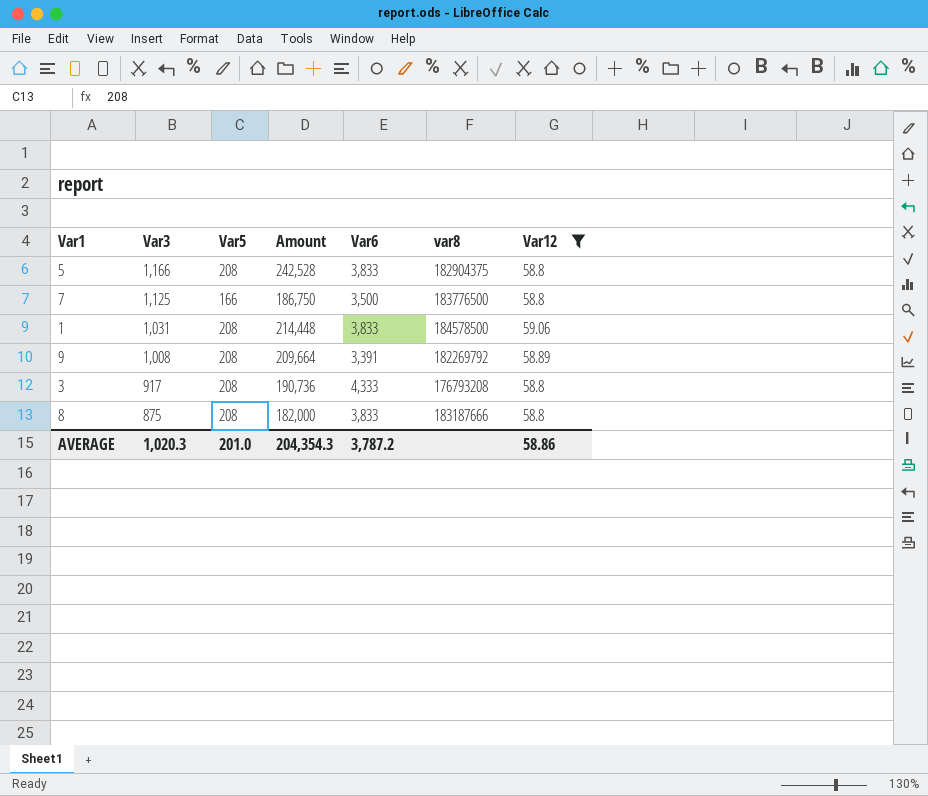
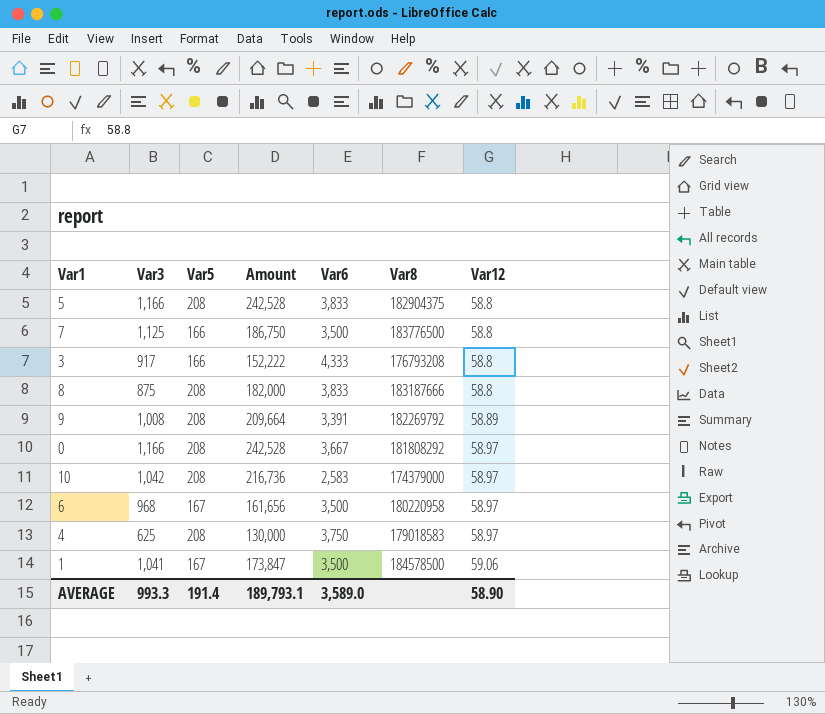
filter: Var12 != 58.97 -> none
row order: Var3 descending -> Var12 ascending
column name: var8 -> Var8
3 | Var5: 208 -> 166
3 | Amount: 190,736 -> 152,222
1 | Var3: 1,031 -> 1,041
1 | Var5: 208 -> 167
1 | Amount: 214,448 -> 173,847
1 | Var6: 3,833 -> 3,500
AVERAGE | Var3: 1,020.3 -> 993.3
AVERAGE | Var5: 201.0 -> 191.4
AVERAGE | Amount: 204,354.3 -> 189,793.1
AVERAGE | Var6: 3,787.2 -> 3,589.0
AVERAGE | Var12: 58.86 -> 58.90

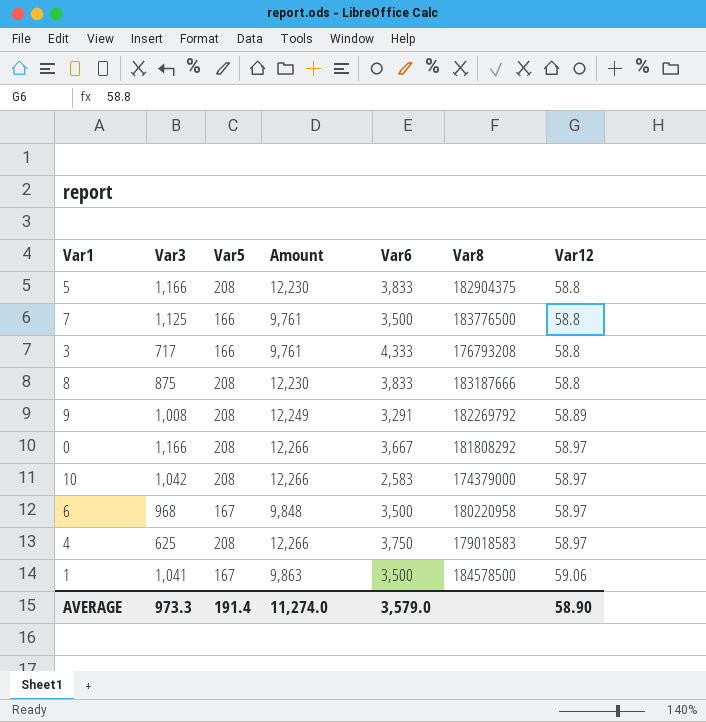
column Amount | formula: [Var3] * [Var5] -> [Var5] * [Var12]
3 | Var3: 917 -> 717
9 | Var6: 3,391 -> 3,291
AVERAGE | Var3: 993.3 -> 973.3
AVERAGE | Amount: 189,793.1 -> 11,274.0
AVERAGE | Var6: 3,589.0 -> 3,579.0

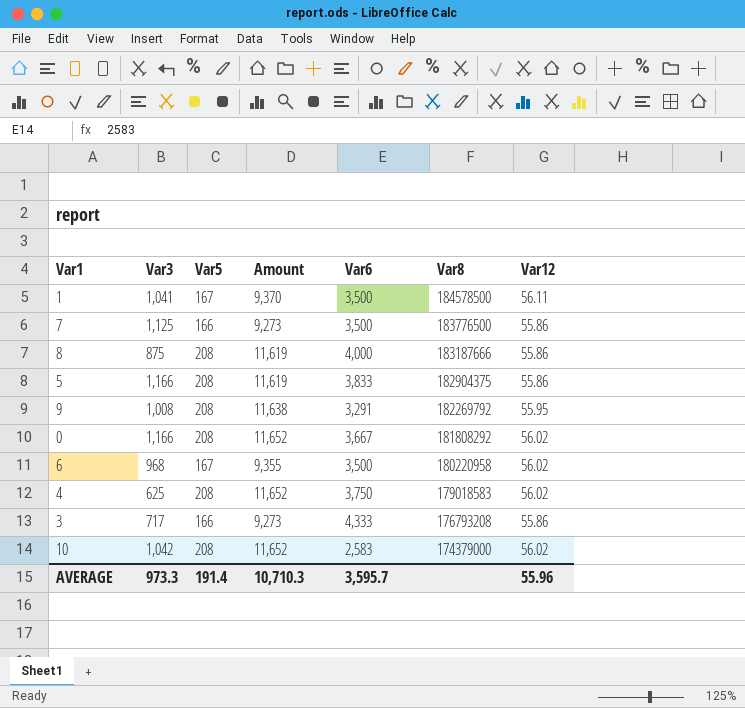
row order: Var12 ascending -> Var8 descending
1 | Amount: 9,863 -> 9,370
1 | Var12: 59.06 -> 56.11
7 | Amount: 9,761 -> 9,273
7 | Var12: 58.8 -> 55.86
8 | Amount: 12,230 -> 11,619
8 | Var6: 3,833 -> 4,000
8 | Var12: 58.8 -> 55.86
5 | Amount: 12,230 -> 11,619
5 | Var12: 58.8 -> 55.86
9 | Amount: 12,249 -> 11,638
9 | Var12: 58.89 -> 55.95
0 | Amount: 12,266 -> 11,652
0 | Var12: 58.97 -> 56.02
6 | Amount: 9,848 -> 9,355
6 | Var12: 58.97 -> 56.02
4 | Amount: 12,266 -> 11,652
4 | Var12: 58.97 -> 56.02
3 | Amount: 9,761 -> 9,273
3 | Var12: 58.8 -> 55.86
10 | Amount: 12,266 -> 11,652
10 | Var12: 58.97 -> 56.02
AVERAGE | Amount: 11,274.0 -> 10,710.3
AVERAGE | Var6: 3,579.0 -> 3,595.7
AVERAGE | Var12: 58.90 -> 55.96

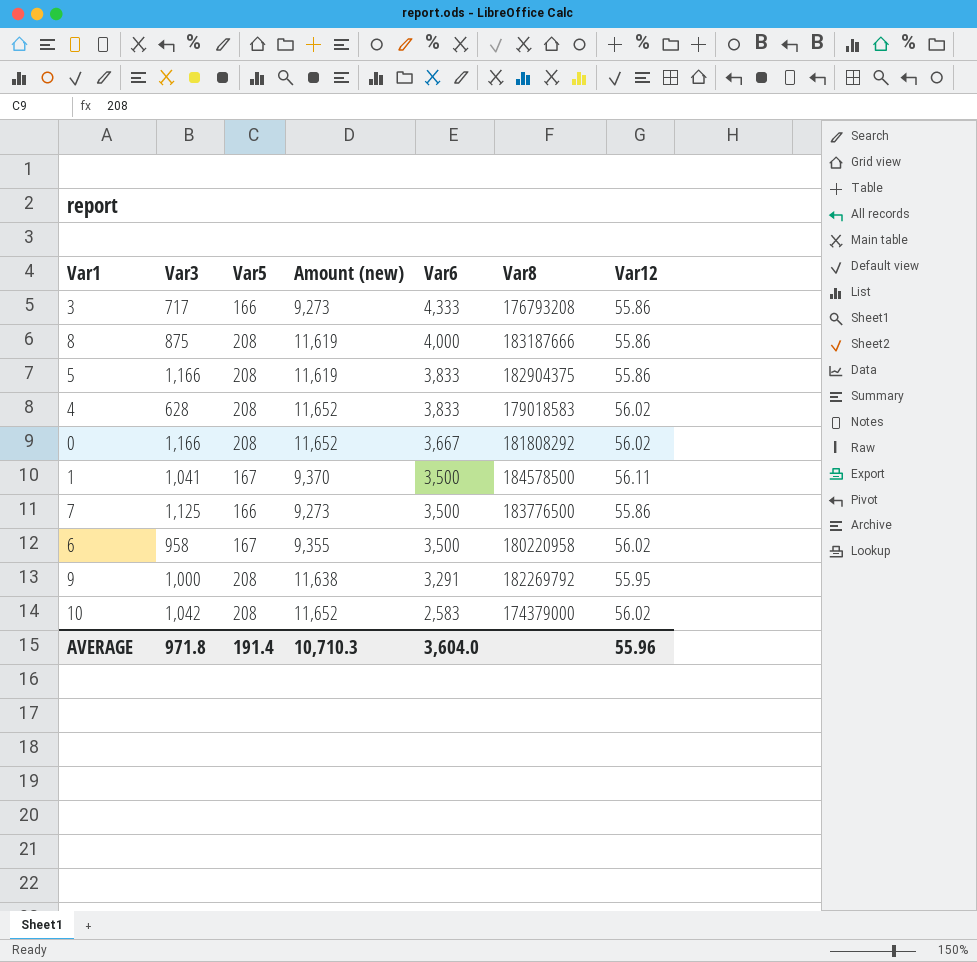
row order: Var8 descending -> Var6 descending
column name: Amount -> Amount (new)
4 | Var3: 625 -> 628
4 | Var6: 3,750 -> 3,833
6 | Var3: 968 -> 958
9 | Var3: 1,008 -> 1,000
AVERAGE | Var3: 973.3 -> 971.8
AVERAGE | Var6: 3,595.7 -> 3,604.0

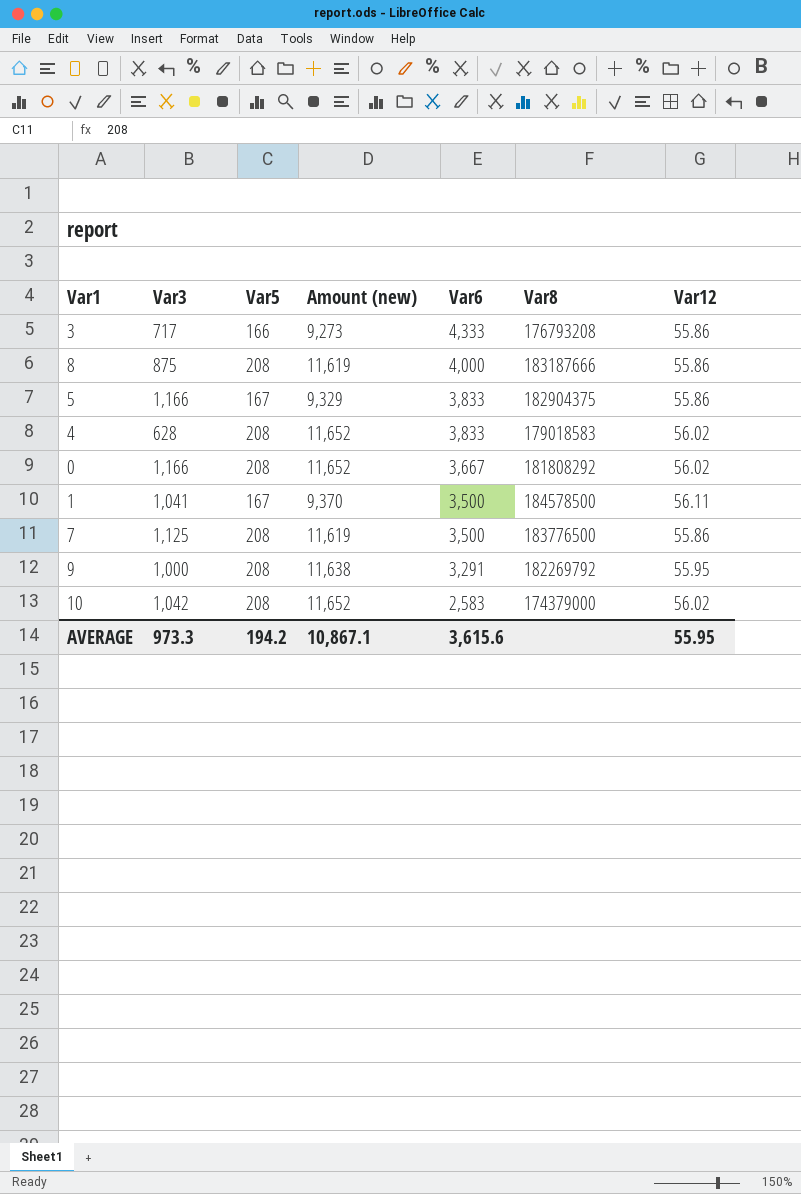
row 6: 958 | 167 | 9,355 | 3,500 | 180220958 | 56.02 -> none
5 | Var5: 208 -> 167
5 | Amount (new): 11,619 -> 9,329
7 | Var5: 166 -> 208
7 | Amount (new): 9,273 -> 11,619
AVERAGE | Var3: 971.8 -> 973.3
AVERAGE | Var5: 191.4 -> 194.2
AVERAGE | Amount (new): 10,710.3 -> 10,867.1
AVERAGE | Var6: 3,604.0 -> 3,615.6
AVERAGE | Var12: 55.96 -> 55.95

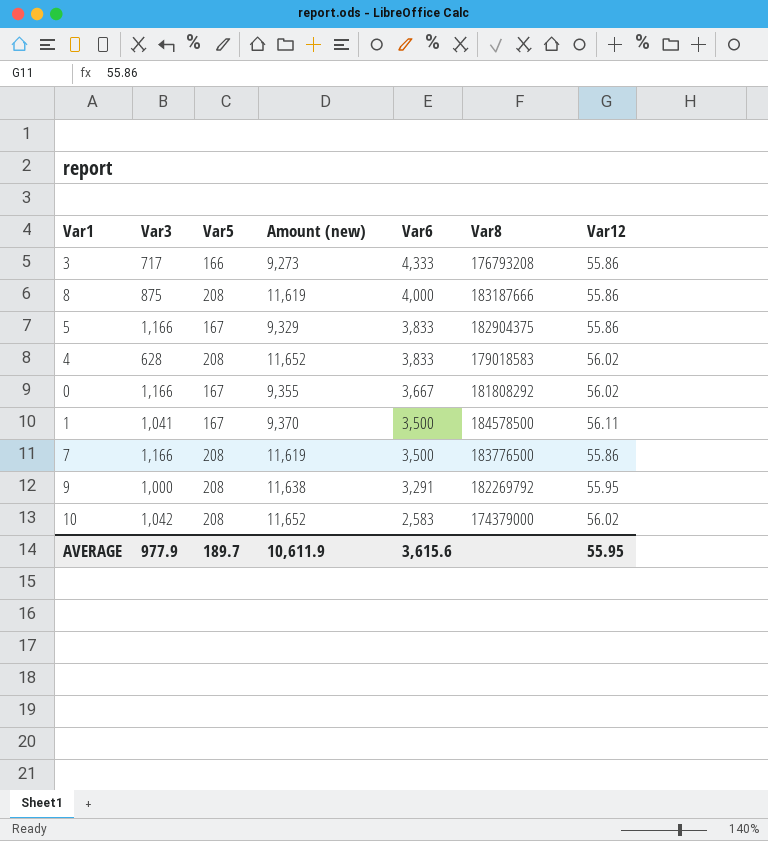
0 | Var5: 208 -> 167
0 | Amount (new): 11,652 -> 9,355
7 | Var3: 1,125 -> 1,166
AVERAGE | Var3: 973.3 -> 977.9
AVERAGE | Var5: 194.2 -> 189.7
AVERAGE | Amount (new): 10,867.1 -> 10,611.9

